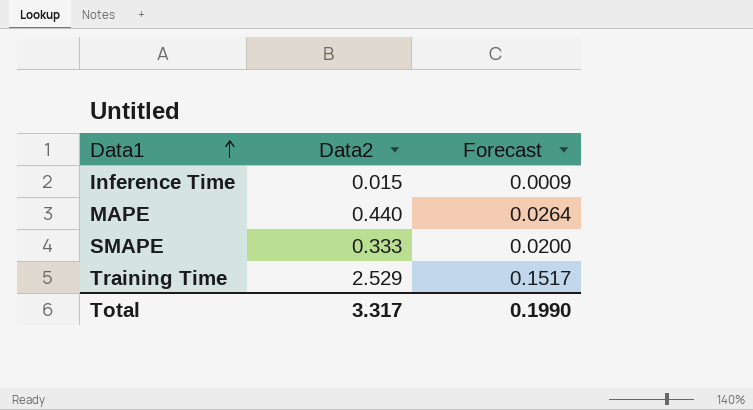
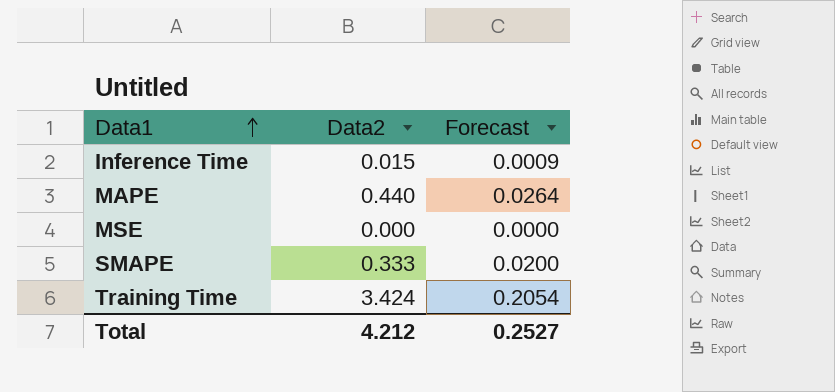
row MSE: none -> 0.000 | 0.0000
Training Time | Data2: 2.529 -> 3.424
Training Time | Forecast: 0.1517 -> 0.2054
Total | Data2: 3.317 -> 4.212
Total | Forecast: 0.1990 -> 0.2527

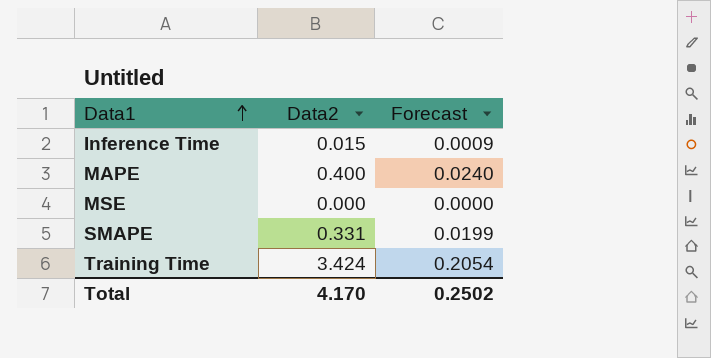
MAPE | Data2: 0.440 -> 0.400
MAPE | Forecast: 0.0264 -> 0.0240
SMAPE | Data2: 0.333 -> 0.331
SMAPE | Forecast: 0.0200 -> 0.0199
Total | Data2: 4.212 -> 4.170
Total | Forecast: 0.2527 -> 0.2502

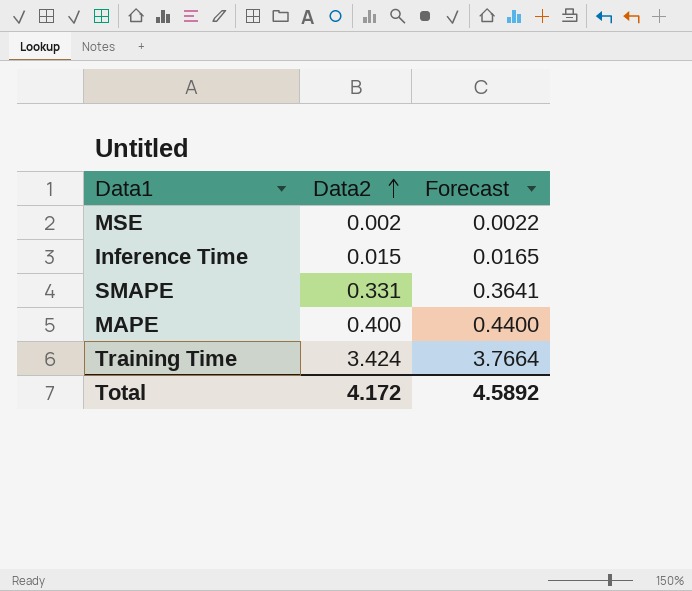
row order: Data1 ascending -> Data2 ascending
column Forecast | formula: [Data2] * 0.06 -> [Data2] * 1.1
MSE | Data2: 0.000 -> 0.002
Total | Data2: 4.170 -> 4.172
Total | Forecast: 0.2502 -> 4.5892

